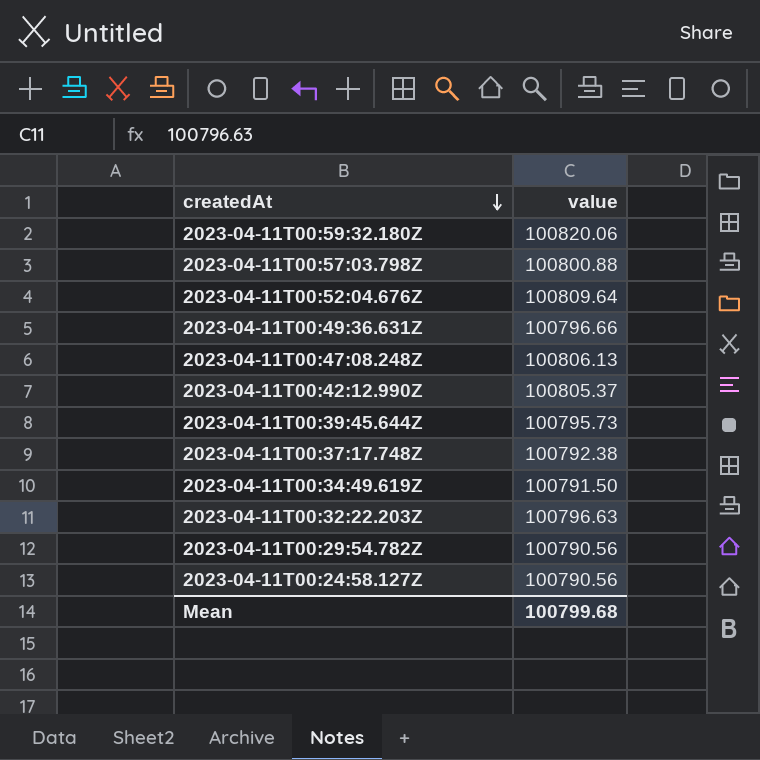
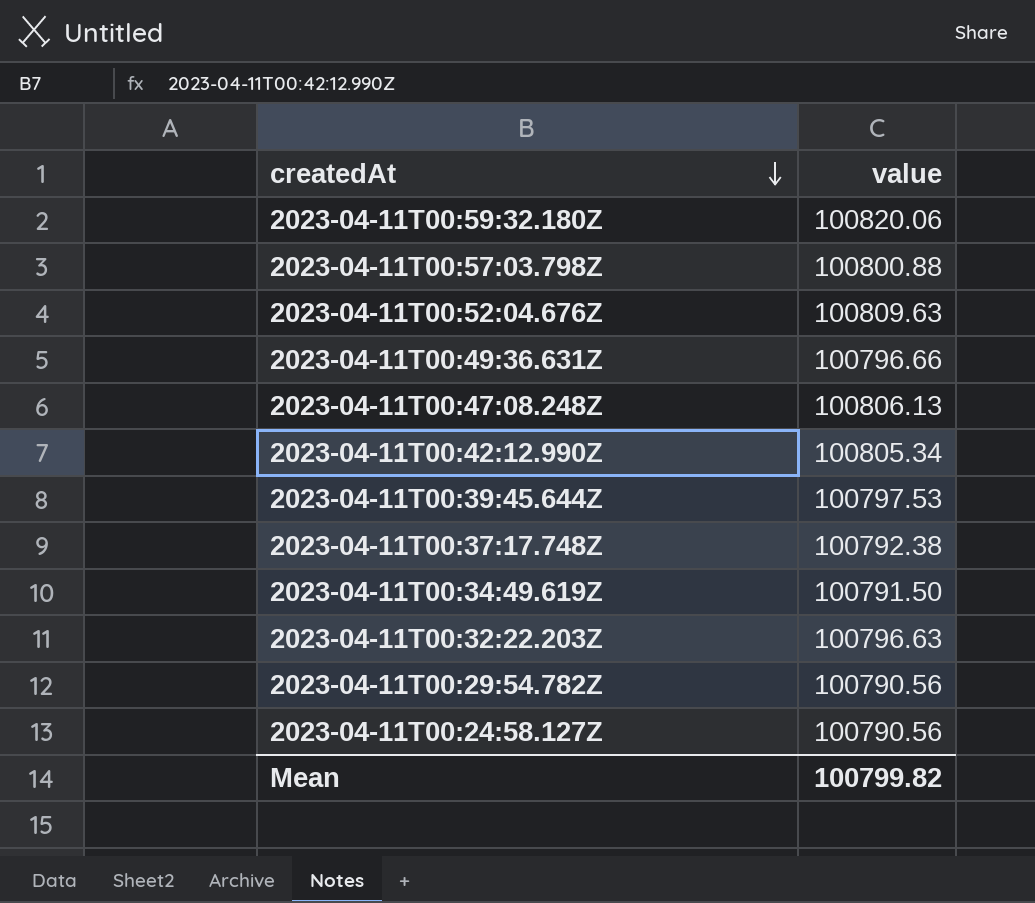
2023-04-11T00:52:04.676Z | value: 100809.64 -> 100809.63
2023-04-11T00:42:12.990Z | value: 100805.37 -> 100805.34
2023-04-11T00:39:45.644Z | value: 100795.73 -> 100797.53
Mean | value: 100799.68 -> 100799.82

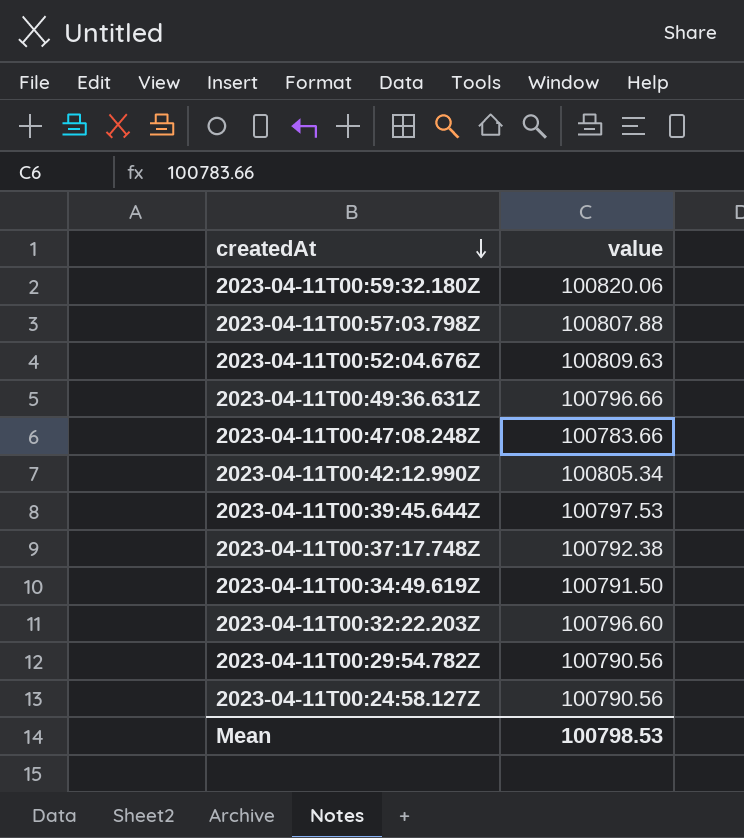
2023-04-11T00:57:03.798Z | value: 100800.88 -> 100807.88
2023-04-11T00:47:08.248Z | value: 100806.13 -> 100783.66
2023-04-11T00:32:22.203Z | value: 100796.63 -> 100796.60
Mean | value: 100799.82 -> 100798.53

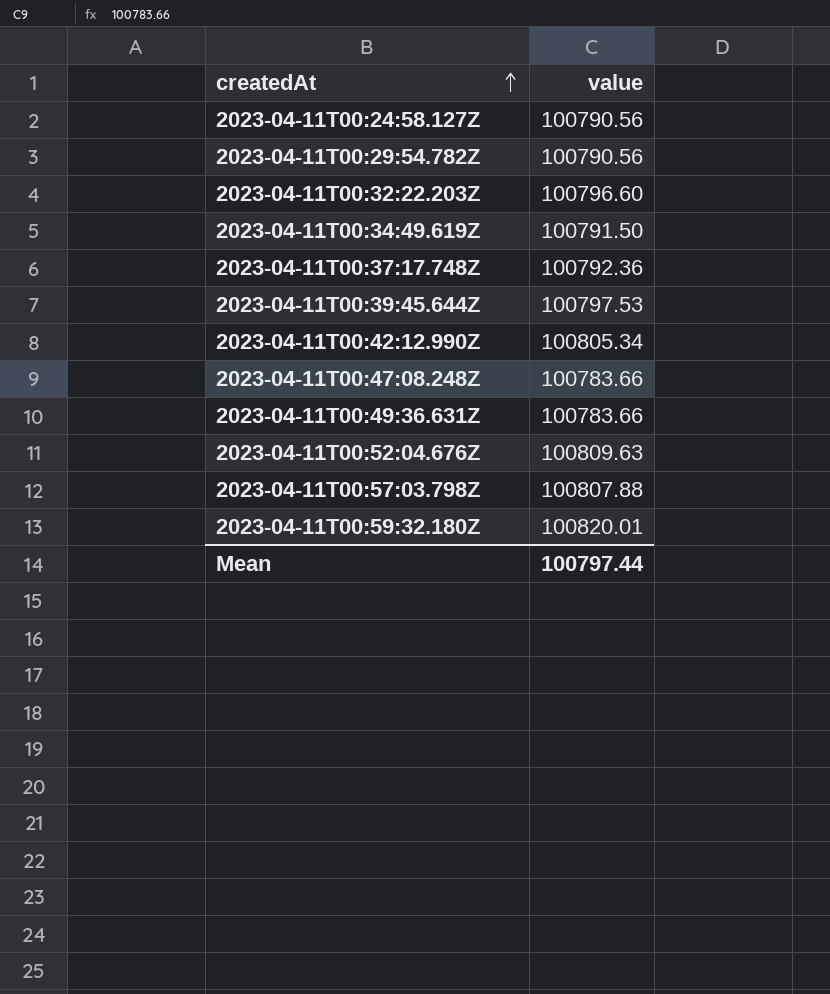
row order: createdAt descending -> createdAt ascending
2023-04-11T00:37:17.748Z | value: 100792.38 -> 100792.36
2023-04-11T00:49:36.631Z | value: 100796.66 -> 100783.66
2023-04-11T00:59:32.180Z | value: 100820.06 -> 100820.01
Mean | value: 100798.53 -> 100797.44

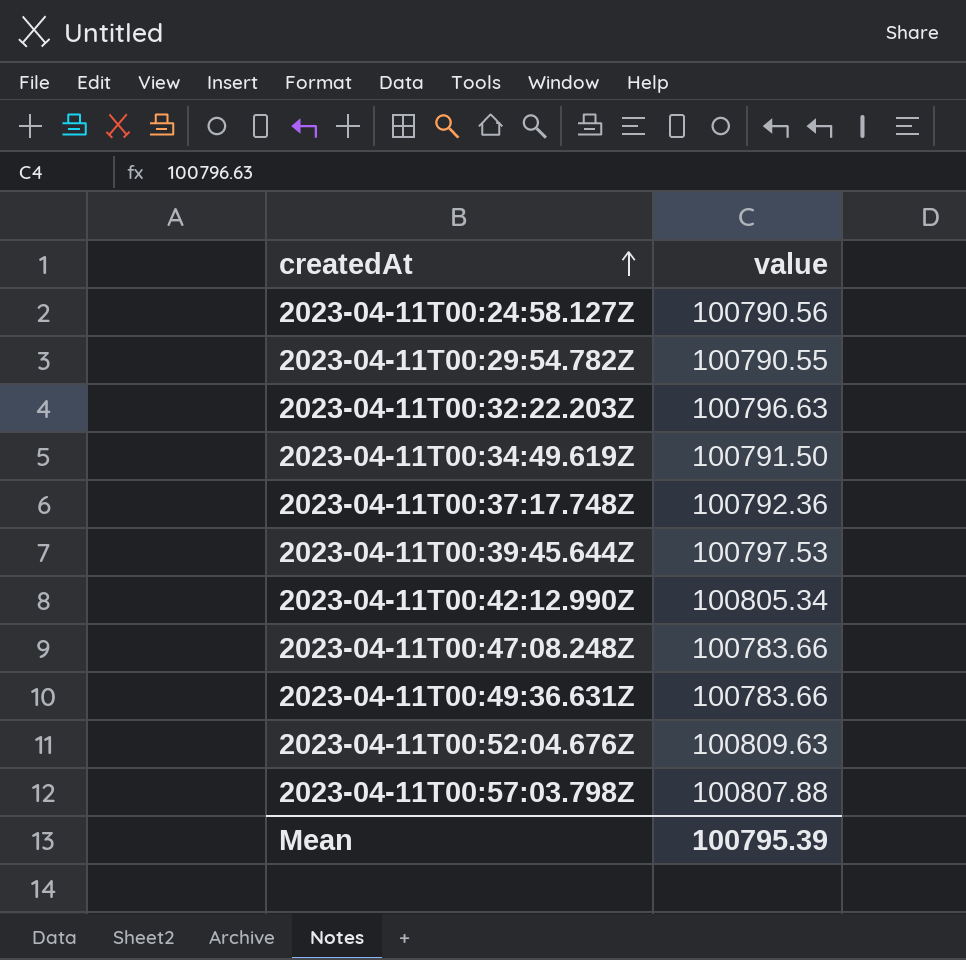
row 2023-04-11T00:59:32.180Z: 100820.01 -> none
2023-04-11T00:29:54.782Z | value: 100790.56 -> 100790.55
2023-04-11T00:32:22.203Z | value: 100796.60 -> 100796.63
Mean | value: 100797.44 -> 100795.39

